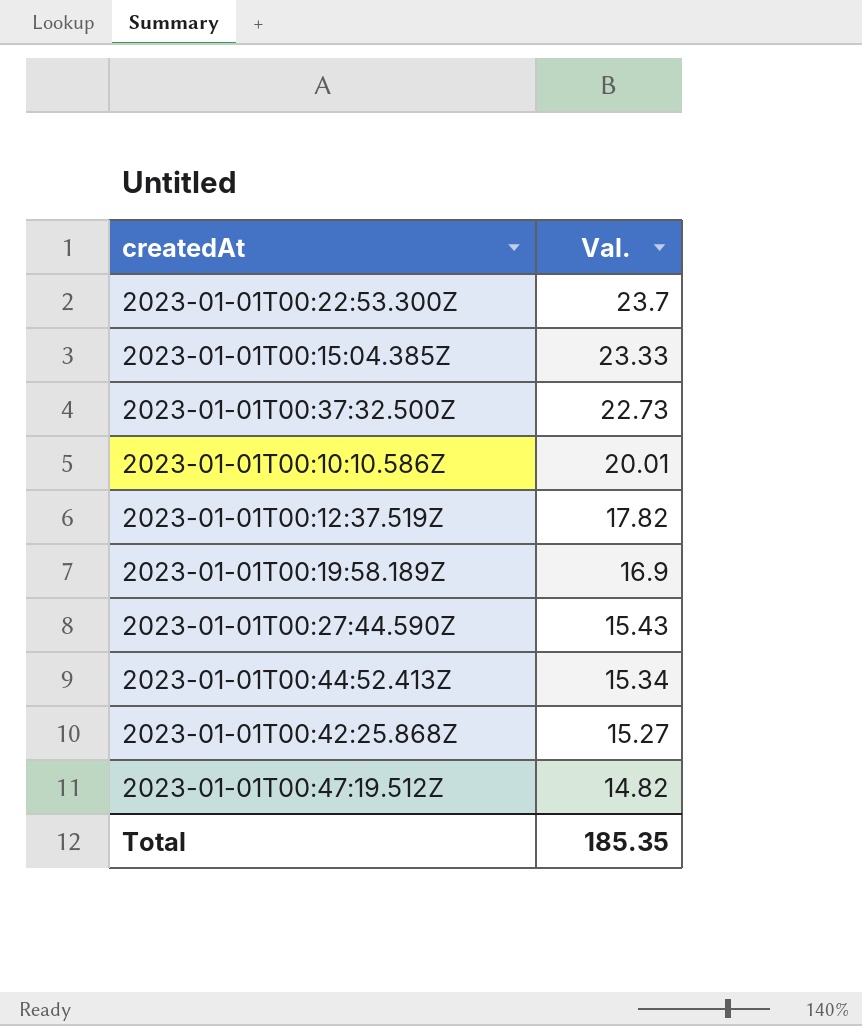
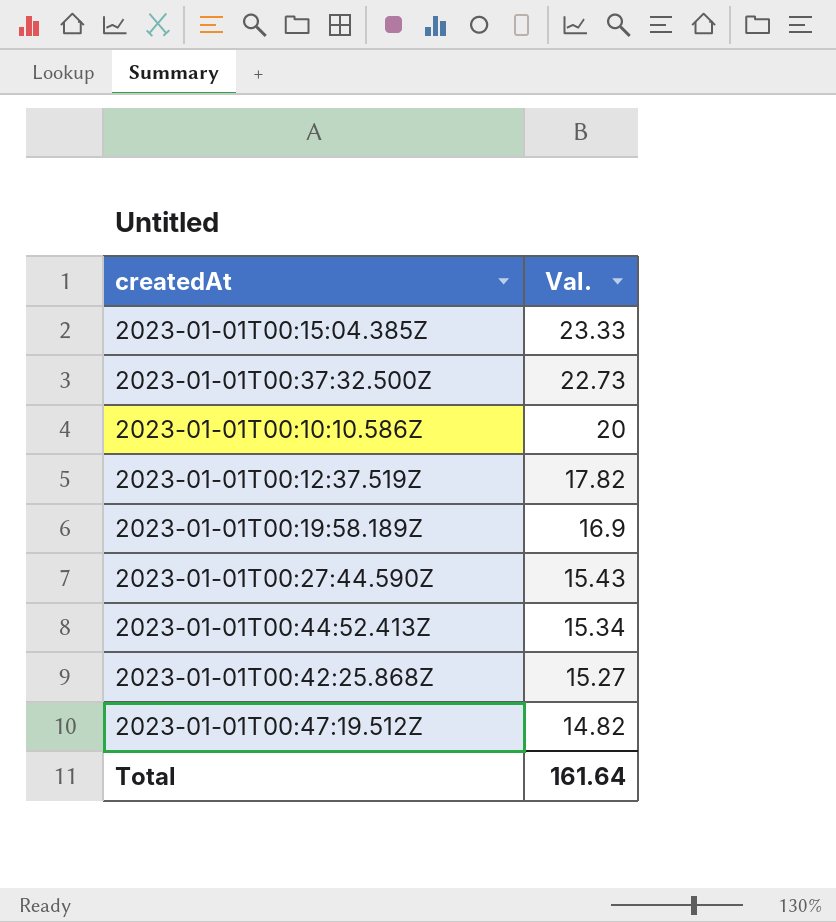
row 2023-01-01T00:22:53.300Z: 23.7 -> none
2023-01-01T00:10:10.586Z | Val.: 20.01 -> 20
Total | Val.: 185.35 -> 161.64

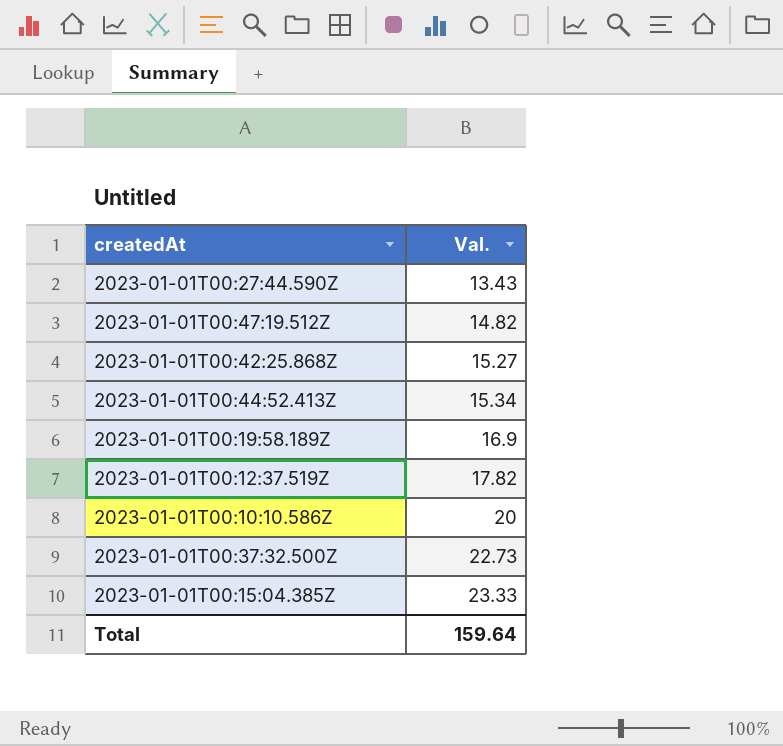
row order: Val. descending -> Val. ascending
2023-01-01T00:27:44.590Z | Val.: 15.43 -> 13.43
Total | Val.: 161.64 -> 159.64

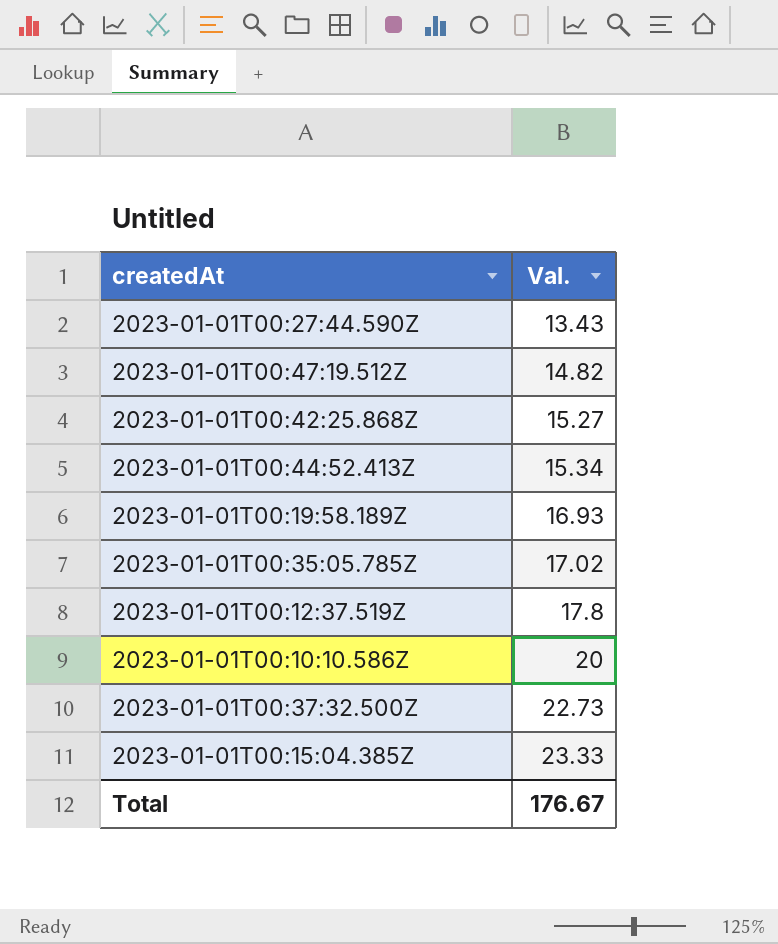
2023-01-01T00:19:58.189Z | Val.: 16.9 -> 16.93
row 2023-01-01T00:35:05.785Z: none -> 17.02
2023-01-01T00:12:37.519Z | Val.: 17.82 -> 17.8
Total | Val.: 159.64 -> 176.67

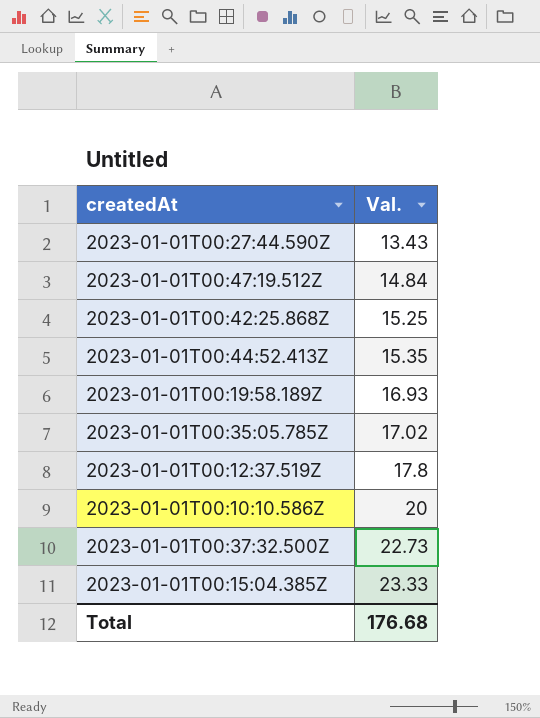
2023-01-01T00:47:19.512Z | Val.: 14.82 -> 14.84
2023-01-01T00:42:25.868Z | Val.: 15.27 -> 15.25
2023-01-01T00:44:52.413Z | Val.: 15.34 -> 15.35
Total | Val.: 176.67 -> 176.68

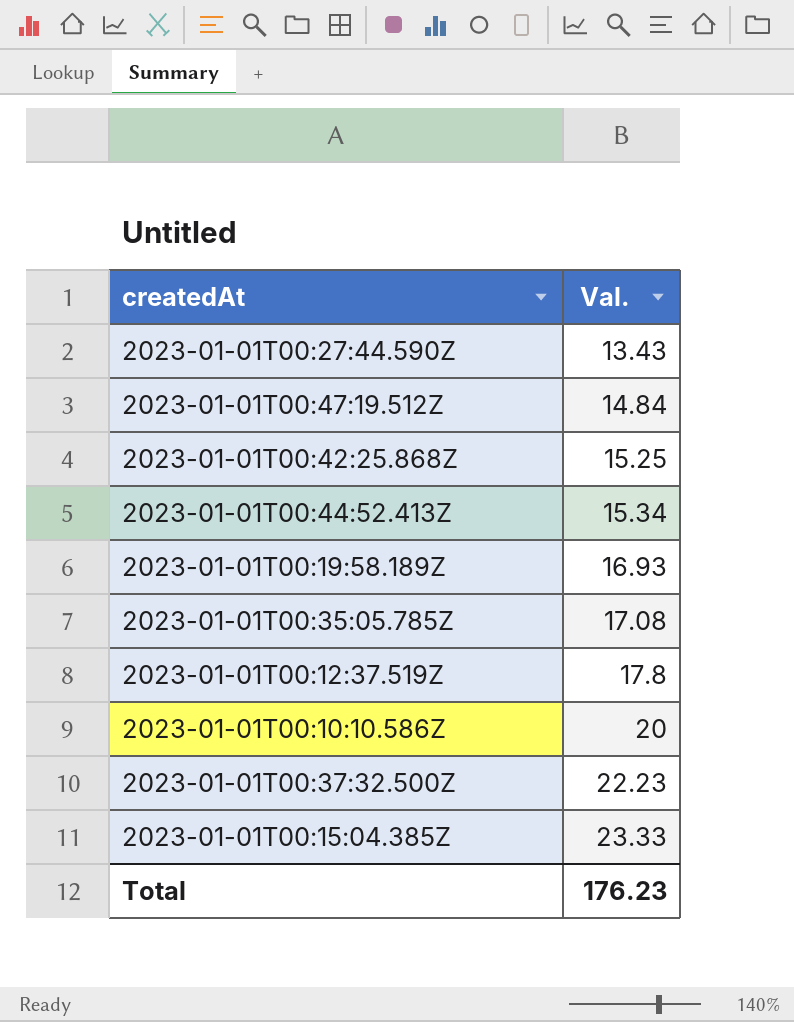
2023-01-01T00:44:52.413Z | Val.: 15.35 -> 15.34
2023-01-01T00:35:05.785Z | Val.: 17.02 -> 17.08
2023-01-01T00:37:32.500Z | Val.: 22.73 -> 22.23
Total | Val.: 176.68 -> 176.23

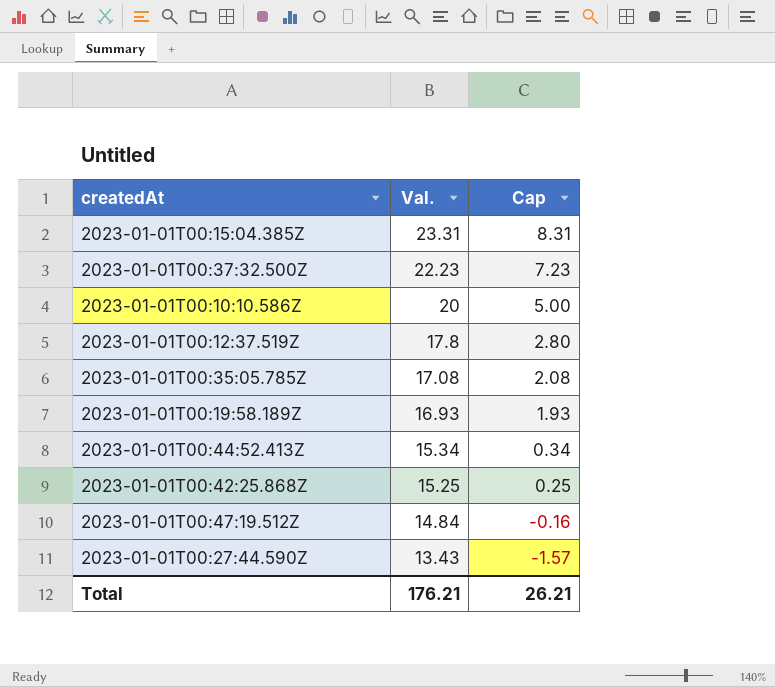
row order: Val. ascending -> Val. descending
column Cap | formula: none -> [Val.] - 15
2023-01-01T00:15:04.385Z | Val.: 23.33 -> 23.31
Total | Val.: 176.23 -> 176.21

